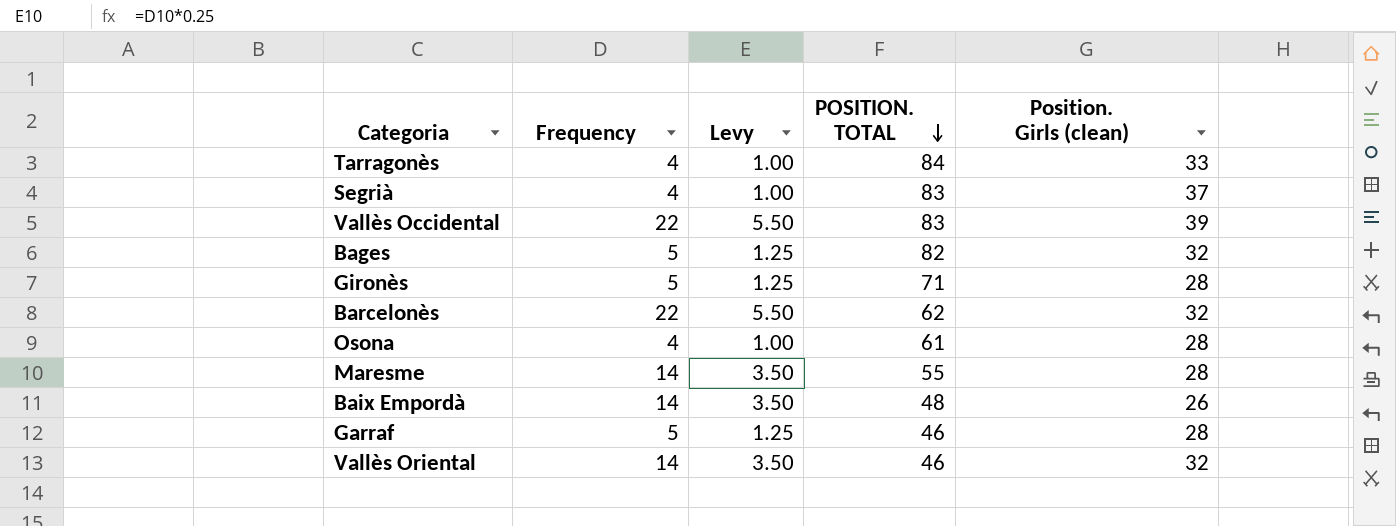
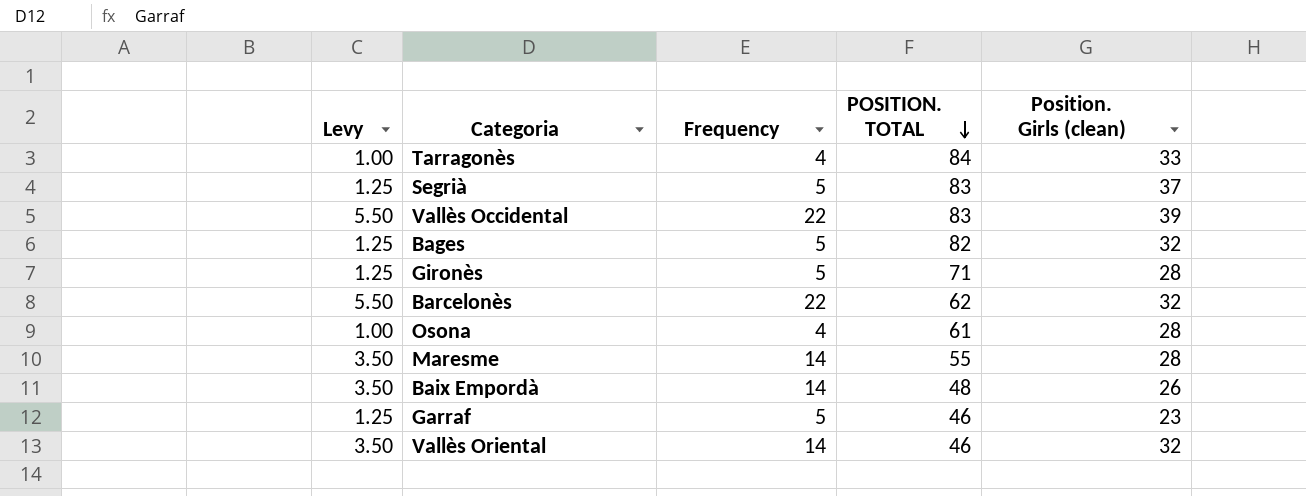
column Levy | position: 3 -> 1
Segrià | Levy: 1.00 -> 1.25
Segrià | Frequency: 4 -> 5
Garraf | Position. Girls (clean): 28 -> 23

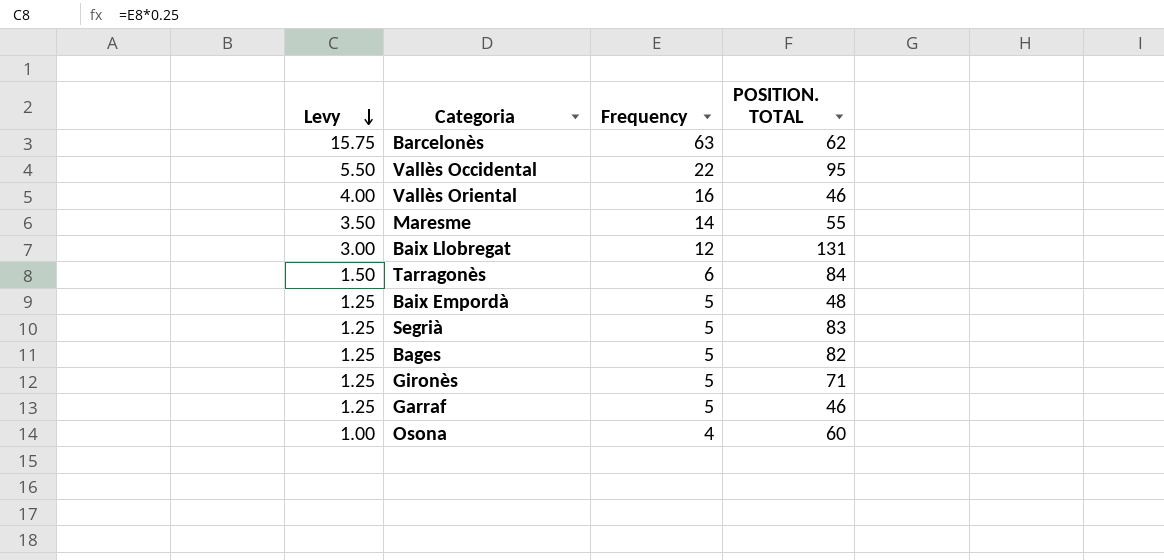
row order: POSITION. TOTAL descending -> Levy descending
column Position. Girls (clean) | position: 5 -> none
Barcelonès | Levy: 5.50 -> 15.75
Barcelonès | Frequency: 22 -> 63
Vallès Occidental | POSITION. TOTAL: 83 -> 95
Vallès Oriental | Levy: 3.50 -> 4.00
Vallès Oriental | Frequency: 14 -> 16
row Baix Llobregat: none -> 3.00 | 12 | 131
Tarragonès | Levy: 1.00 -> 1.50
Tarragonès | Frequency: 4 -> 6
Baix Empordà | Levy: 3.50 -> 1.25
Baix Empordà | Frequency: 14 -> 5
Osona | POSITION. TOTAL: 61 -> 60

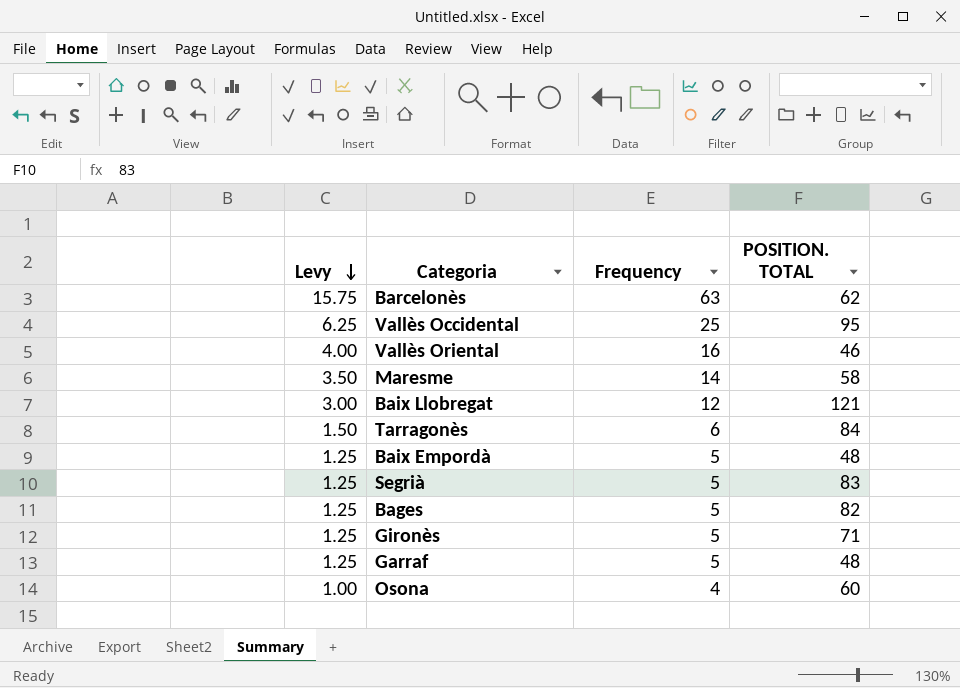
Vallès Occidental | Levy: 5.50 -> 6.25
Vallès Occidental | Frequency: 22 -> 25
Maresme | POSITION. TOTAL: 55 -> 58
Baix Llobregat | POSITION. TOTAL: 131 -> 121
Garraf | POSITION. TOTAL: 46 -> 48

